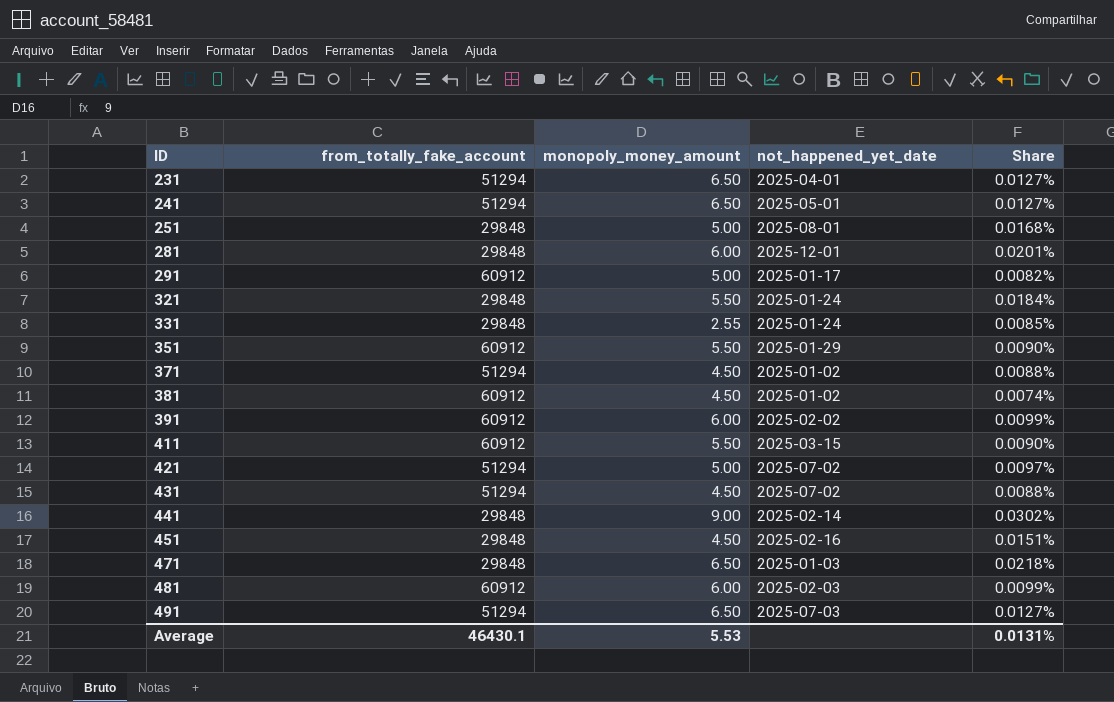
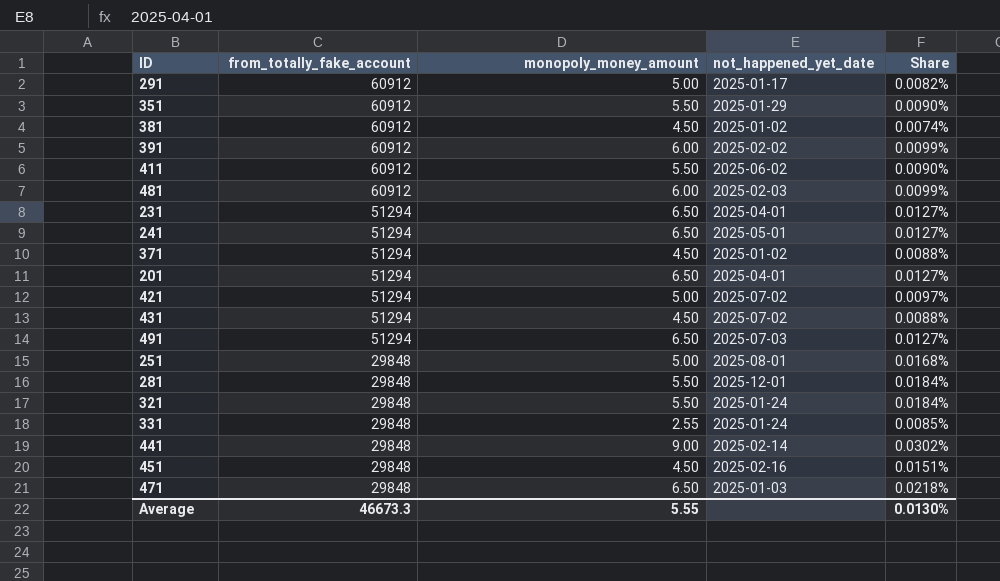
row order: ID ascending -> from_totally_fake_account descending
411 | not_happened_yet_date: 2025-03-15 -> 2025-06-02
row 201: none -> 51294 | 6.50 | 2025-04-01 | 0.0127%
281 | monopoly_money_amount: 6.00 -> 5.50
281 | Share: 0.0201% -> 0.0184%
Average | from_totally_fake_account: 46430.1 -> 46673.3
Average | monopoly_money_amount: 5.53 -> 5.55
Average | Share: 0.0131% -> 0.0130%

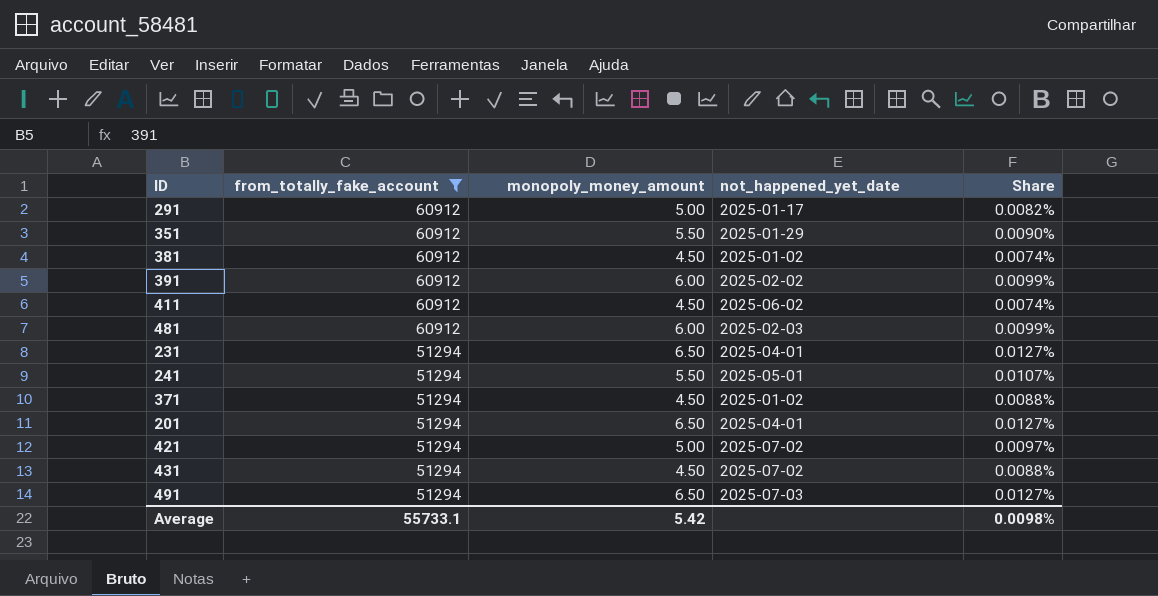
filter: none -> from_totally_fake_account != 29848
411 | monopoly_money_amount: 5.50 -> 4.50
411 | Share: 0.0090% -> 0.0074%
241 | monopoly_money_amount: 6.50 -> 5.50
241 | Share: 0.0127% -> 0.0107%
Average | from_totally_fake_account: 46673.3 -> 55733.1
Average | monopoly_money_amount: 5.55 -> 5.42
Average | Share: 0.0130% -> 0.0098%

